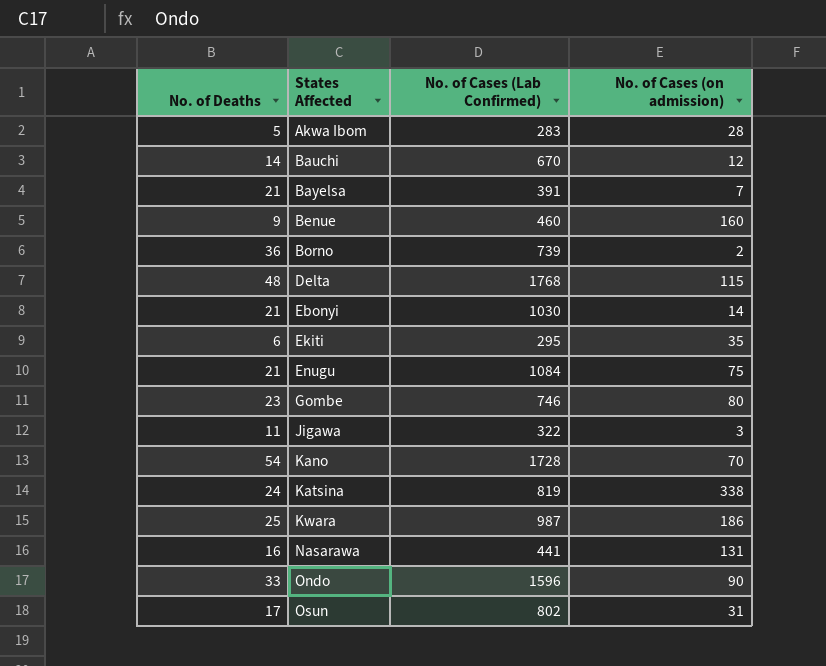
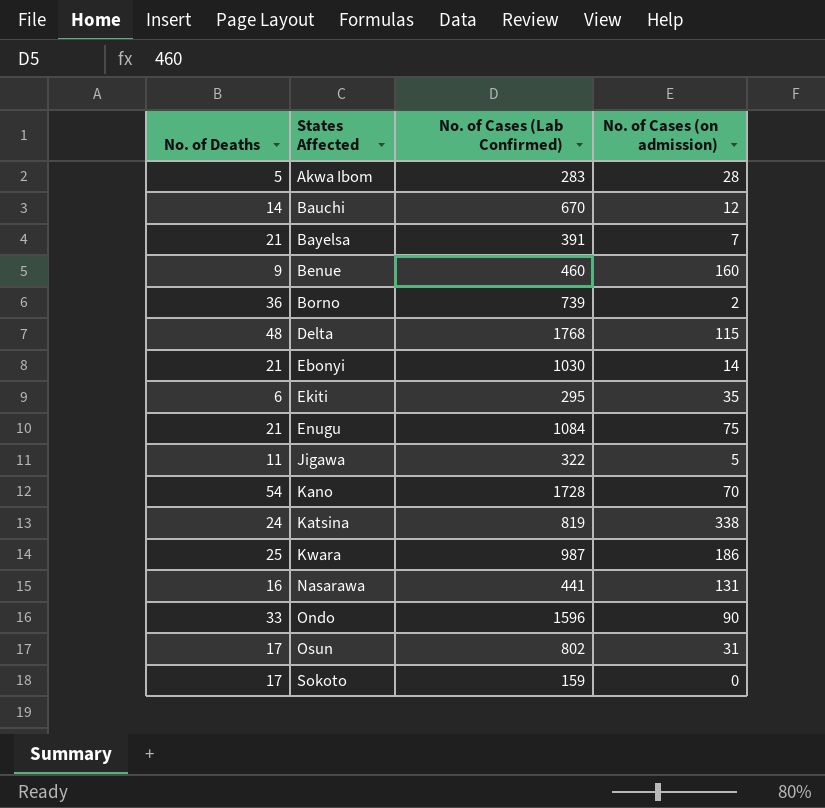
row Gombe: 23 | 746 | 80 -> none
Jigawa | No. of Cases (on admission): 3 -> 5
row Sokoto: none -> 17 | 159 | 0

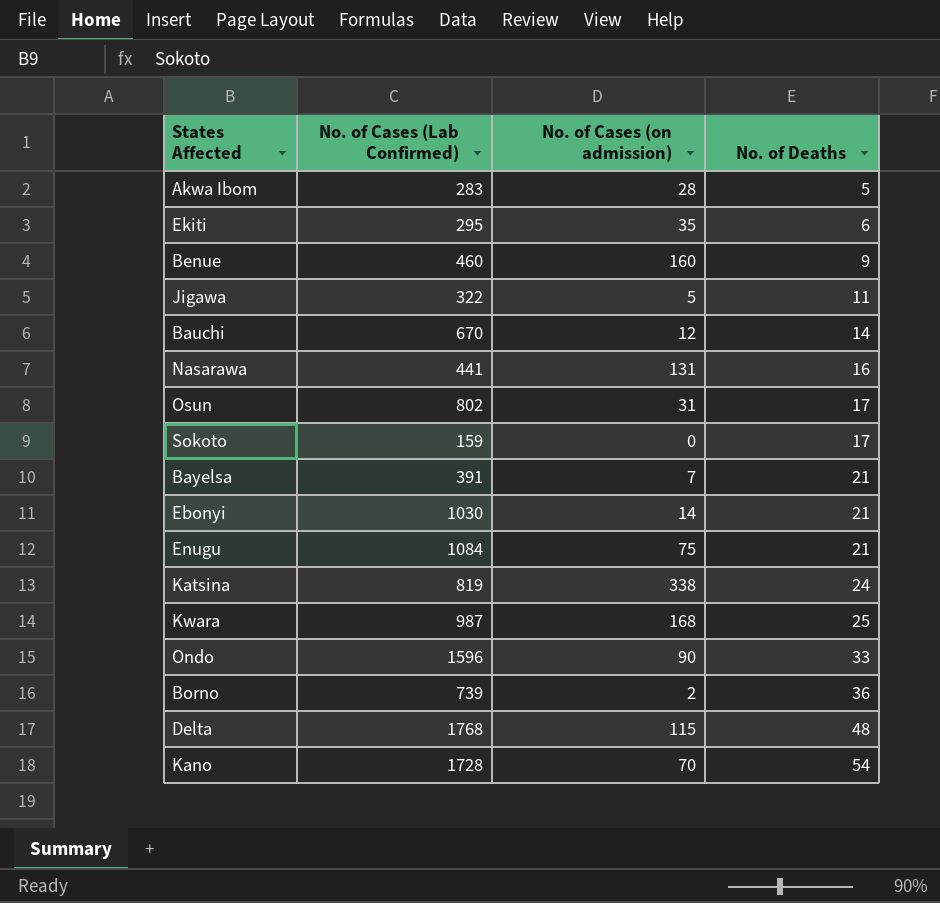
row order: States Affected ascending -> No. of Deaths ascending
column No. of Deaths | position: 1 -> 4
Kwara | No. of Cases (on admission): 186 -> 168

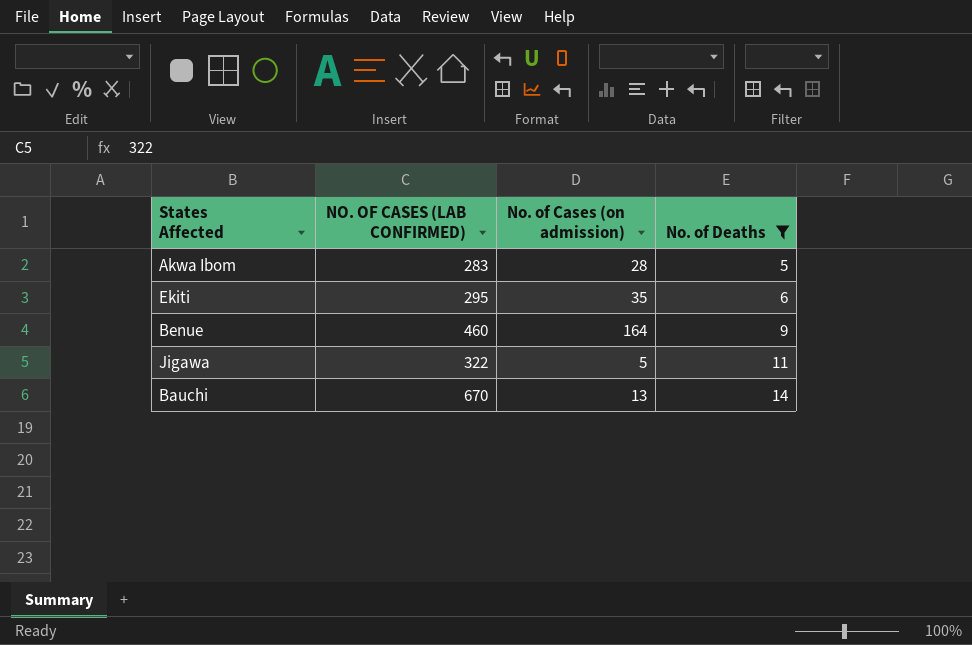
filter: none -> No. of Deaths <= 14
column name: No. of Cases (Lab Confirmed) -> NO. OF CASES (LAB CONFIRMED)
Benue | No. of Cases (on admission): 160 -> 164
Bauchi | No. of Cases (on admission): 12 -> 13

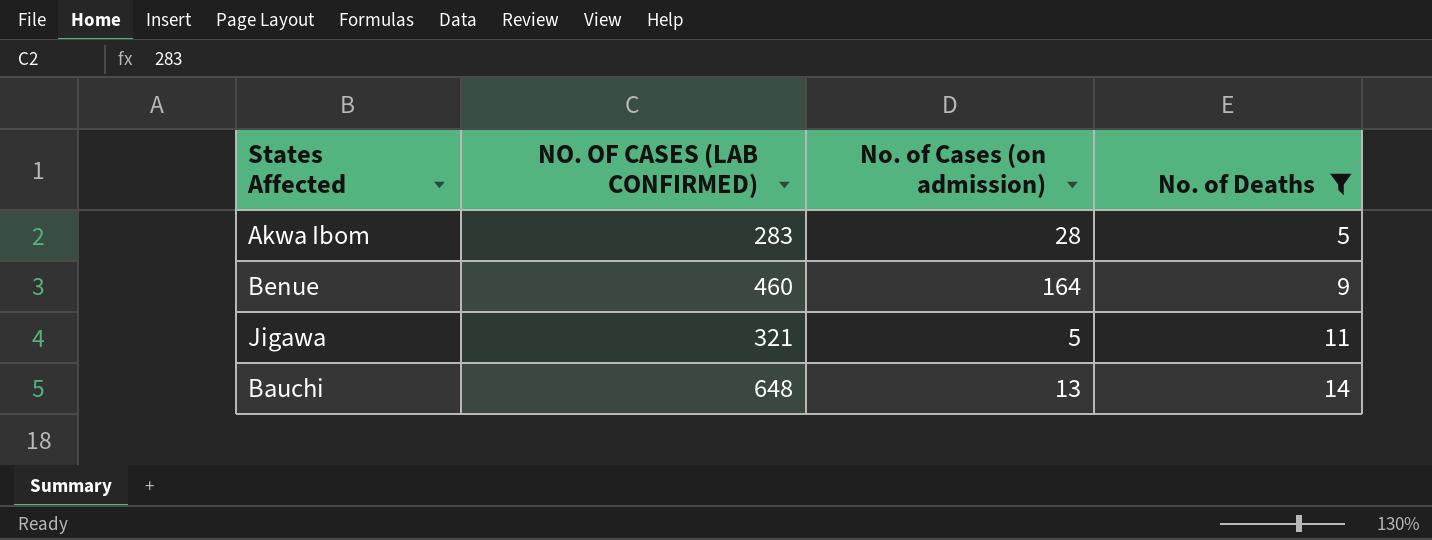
row Ekiti: 295 | 35 | 6 -> none
Jigawa | NO. OF CASES (LAB CONFIRMED): 322 -> 321
Bauchi | NO. OF CASES (LAB CONFIRMED): 670 -> 648

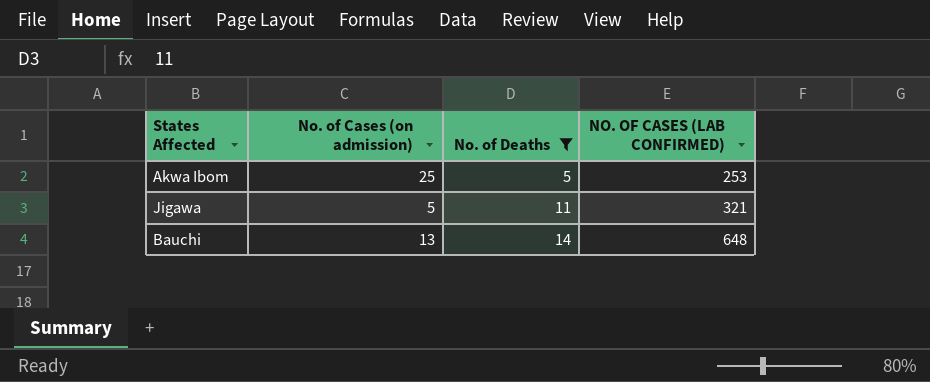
column NO. OF CASES (LAB CONFIRMED) | position: 2 -> 4
row Benue: 460 | 164 | 9 -> none
Akwa Ibom | No. of Cases (on admission): 28 -> 25
Akwa Ibom | NO. OF CASES (LAB CONFIRMED): 283 -> 253

